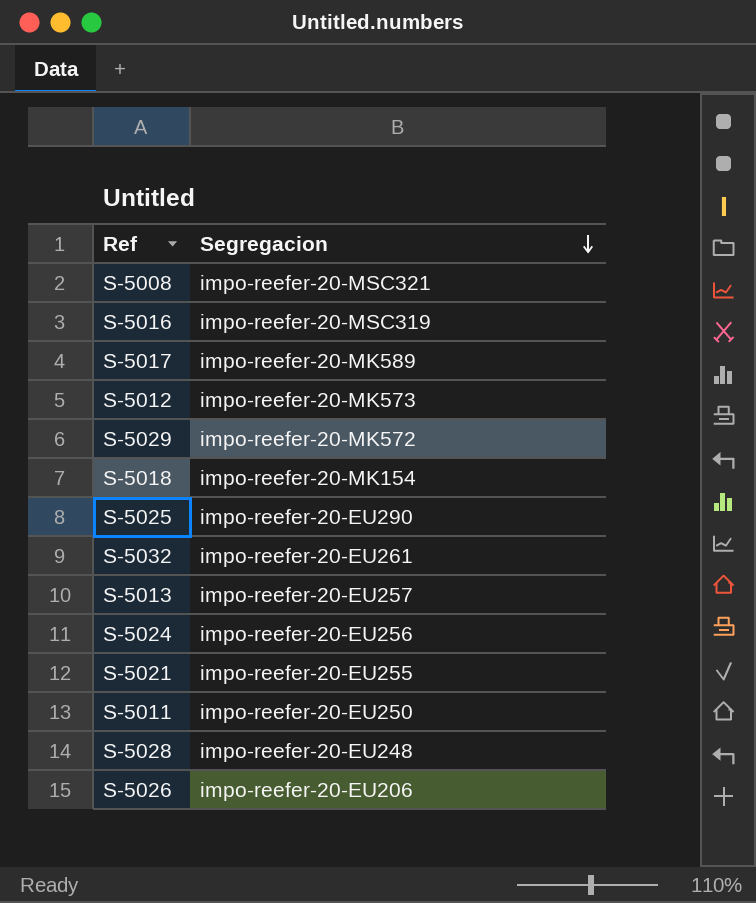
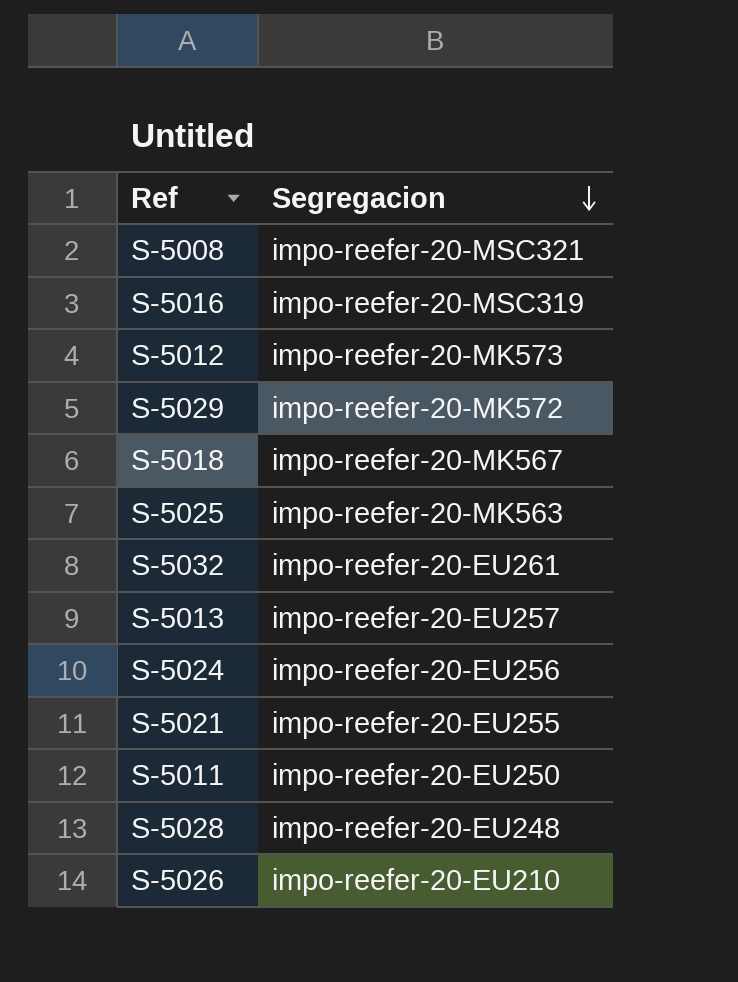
row S-5017: impo-reefer-20-MK589 -> none
S-5018 | Segregacion: impo-reefer-20-MK154 -> impo-reefer-20-MK567
S-5025 | Segregacion: impo-reefer-20-EU290 -> impo-reefer-20-MK563
S-5026 | Segregacion: impo-reefer-20-EU206 -> impo-reefer-20-EU210

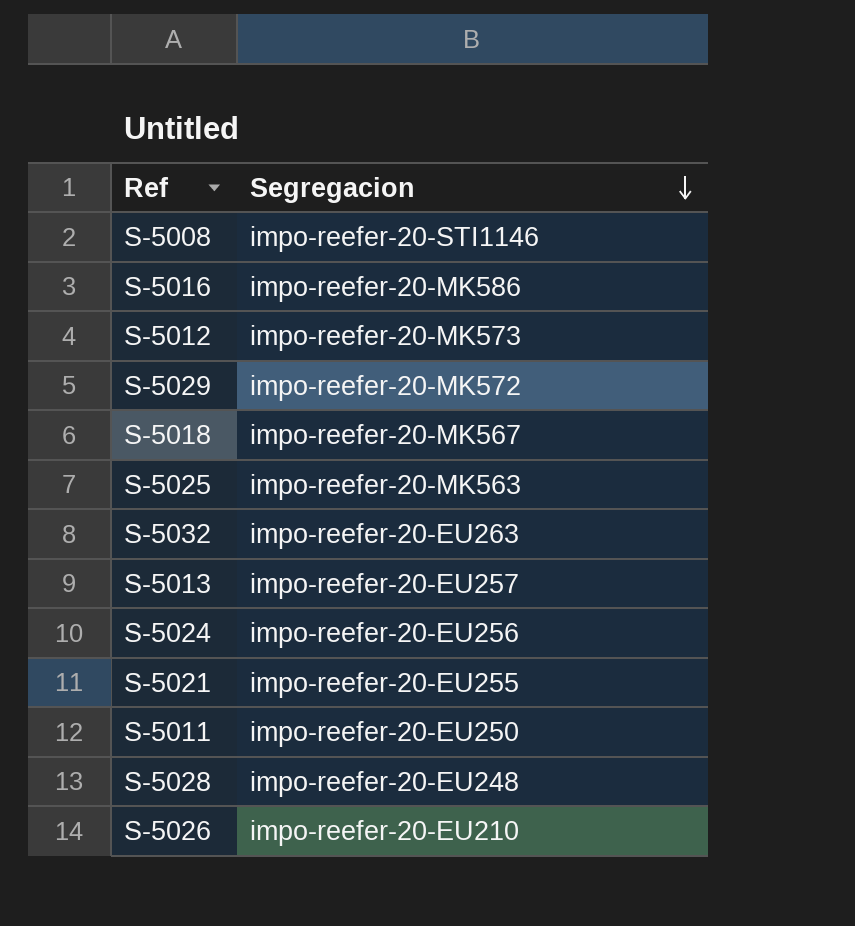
S-5008 | Segregacion: impo-reefer-20-MSC321 -> impo-reefer-20-STI1146
S-5016 | Segregacion: impo-reefer-20-MSC319 -> impo-reefer-20-MK586
S-5032 | Segregacion: impo-reefer-20-EU261 -> impo-reefer-20-EU263

